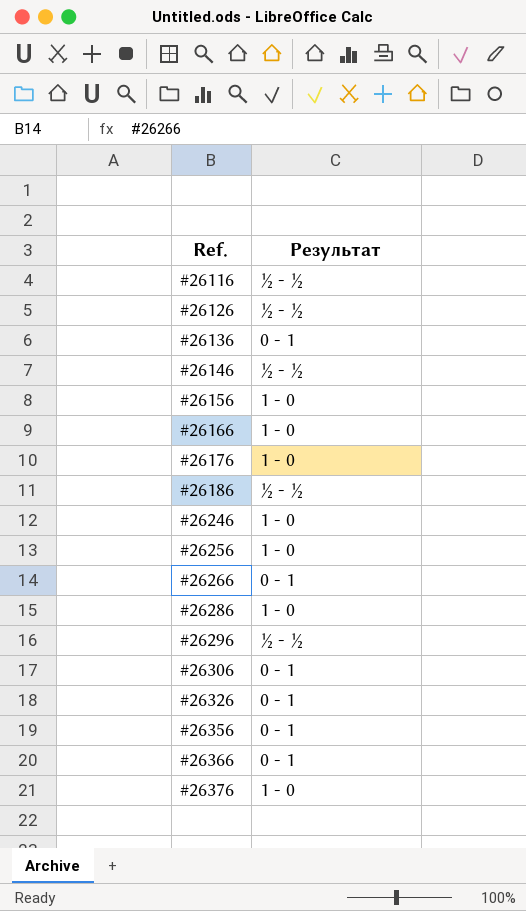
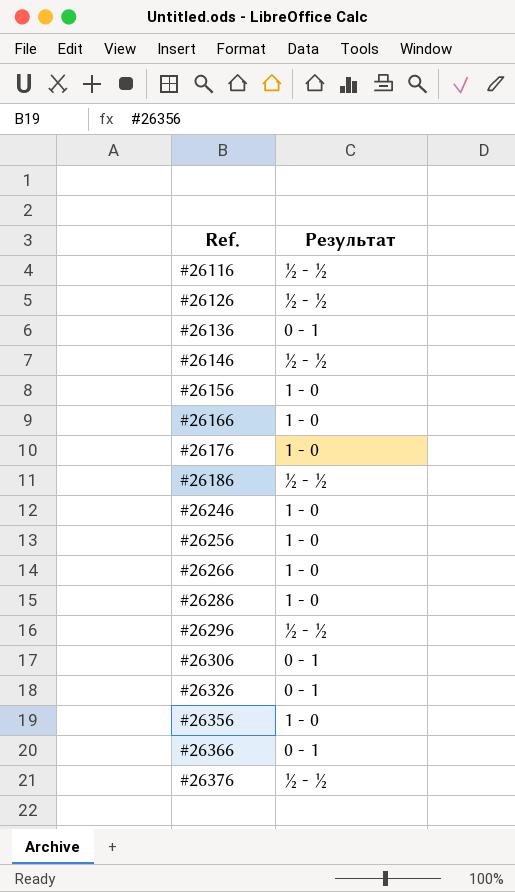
#26266 | Результат: 0 - 1 -> 1 - 0
#26356 | Результат: 0 - 1 -> 1 - 0
#26376 | Результат: 1 - 0 -> ½ - ½

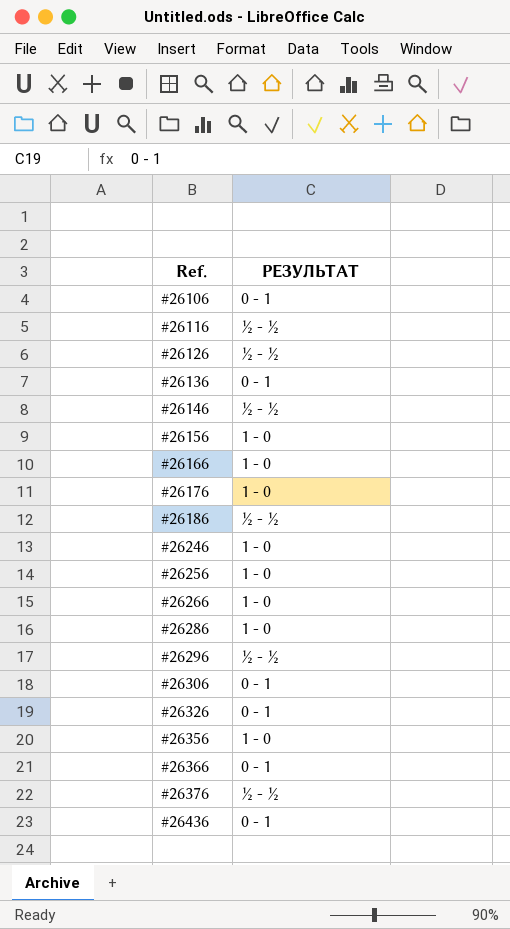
column name: Результат -> РЕЗУЛЬТАТ
row #26106: none -> 0 - 1
row #26436: none -> 0 - 1

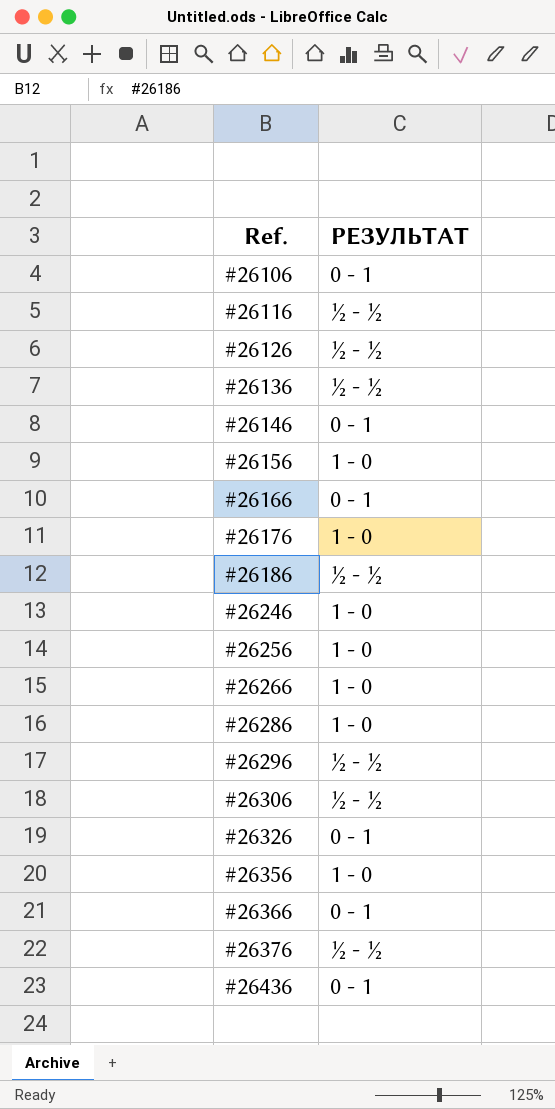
#26136 | РЕЗУЛЬТАТ: 0 - 1 -> ½ - ½
#26146 | РЕЗУЛЬТАТ: ½ - ½ -> 0 - 1
#26166 | РЕЗУЛЬТАТ: 1 - 0 -> 0 - 1
#26306 | РЕЗУЛЬТАТ: 0 - 1 -> ½ - ½

